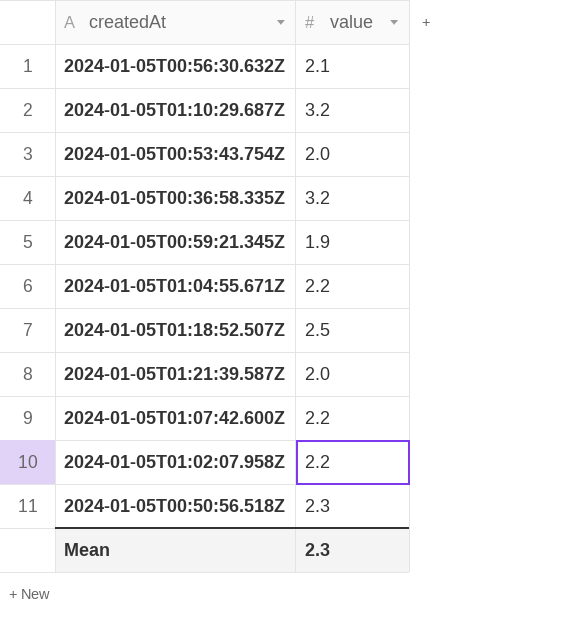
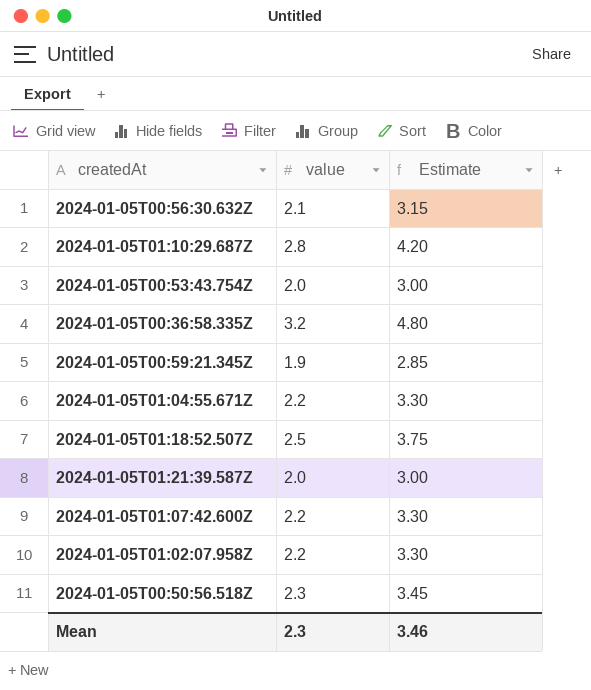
column Estimate | formula: none -> [value] * 1.5
2024-01-05T01:10:29.687Z | value: 3.2 -> 2.8

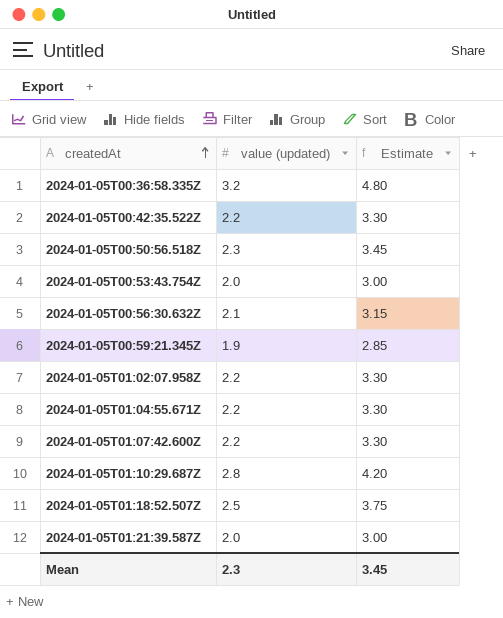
row order: none -> createdAt ascending
column name: value -> value (updated)
row 2024-01-05T00:42:35.522Z: none -> 2.2 | 3.30
Mean | Estimate: 3.46 -> 3.45

